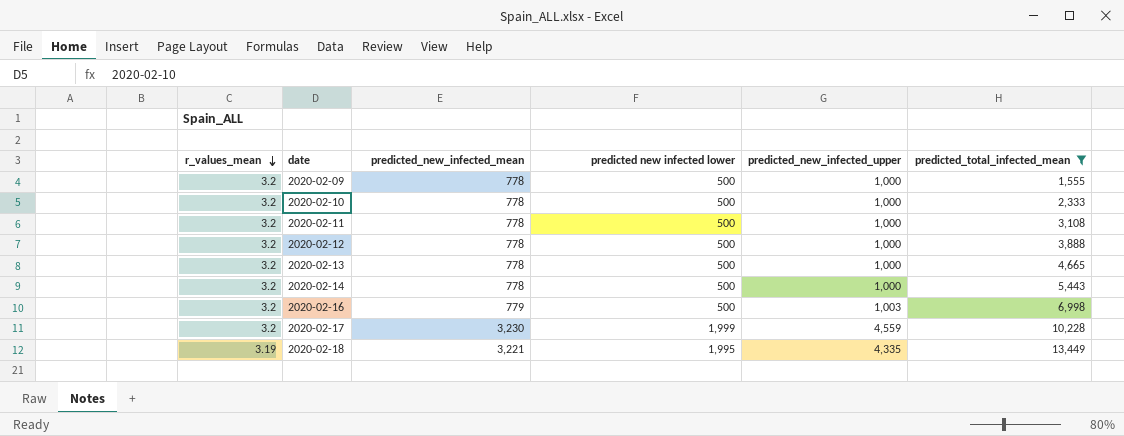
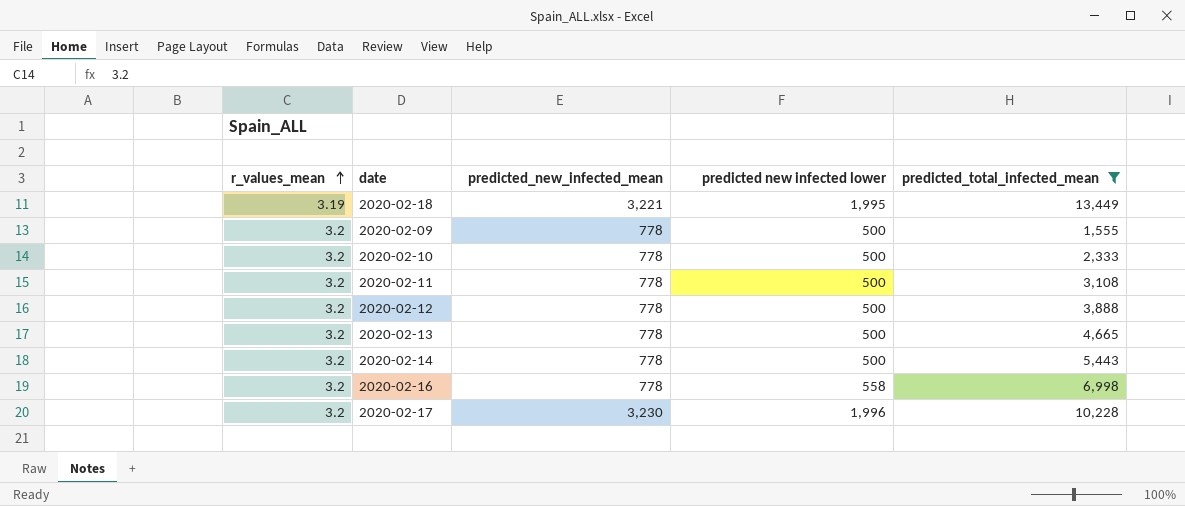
row order: r_values_mean descending -> r_values_mean ascending
column predicted_new_infected_upper | position: 5 -> none
2020-02-16 | predicted_new_infected_mean: 779 -> 778
2020-02-16 | predicted new infected lower: 500 -> 558
2020-02-17 | predicted new infected lower: 1,999 -> 1,996

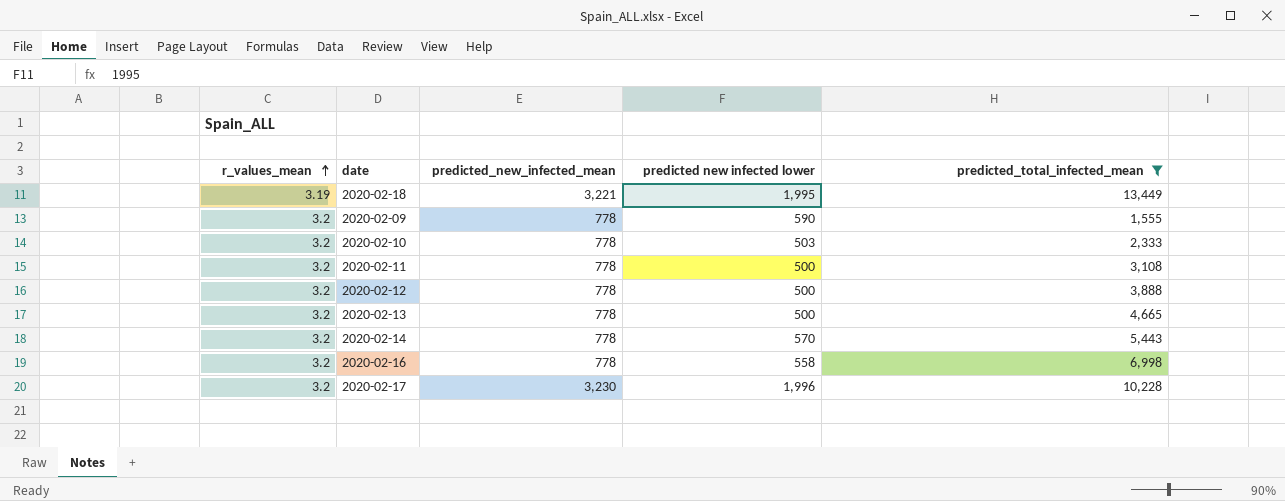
2020-02-09 | predicted new infected lower: 500 -> 590
2020-02-10 | predicted new infected lower: 500 -> 503
2020-02-14 | predicted new infected lower: 500 -> 570

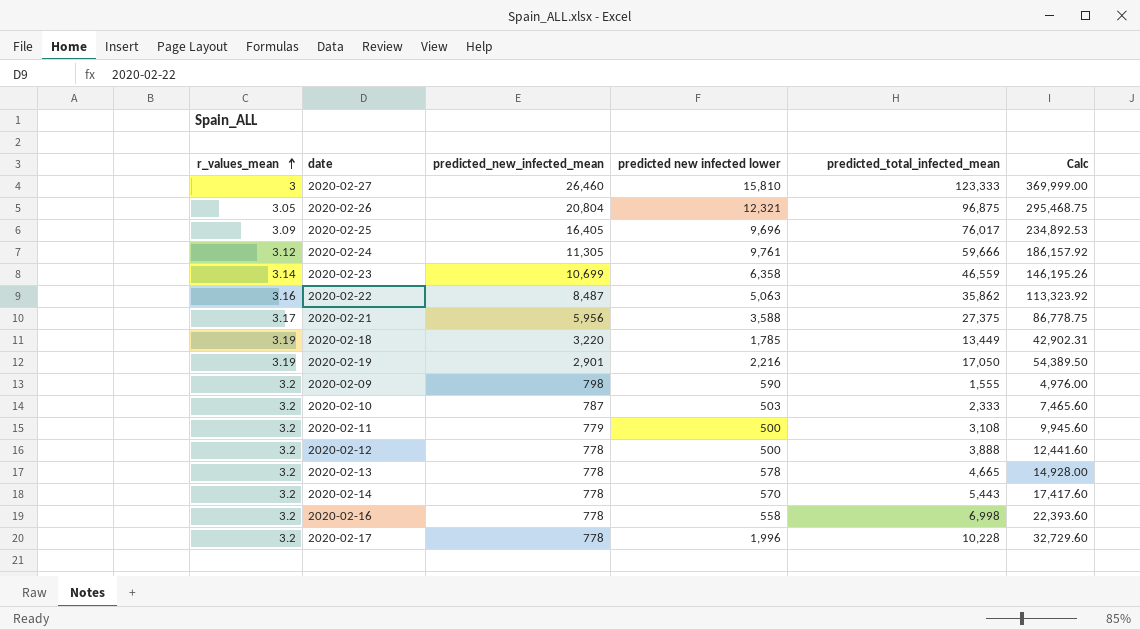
filter: predicted_total_infected_mean <= 13,449 -> none
column Calc | formula: none -> [r_values_mean] * [predicted_total_infected_mean]
2020-02-18 | predicted_new_infected_mean: 3,221 -> 3,220
2020-02-18 | predicted new infected lower: 1,995 -> 1,785
2020-02-09 | predicted_new_infected_mean: 778 -> 798
2020-02-10 | predicted_new_infected_mean: 778 -> 787
2020-02-11 | predicted_new_infected_mean: 778 -> 779
2020-02-13 | predicted new infected lower: 500 -> 578
2020-02-17 | predicted_new_infected_mean: 3,230 -> 778

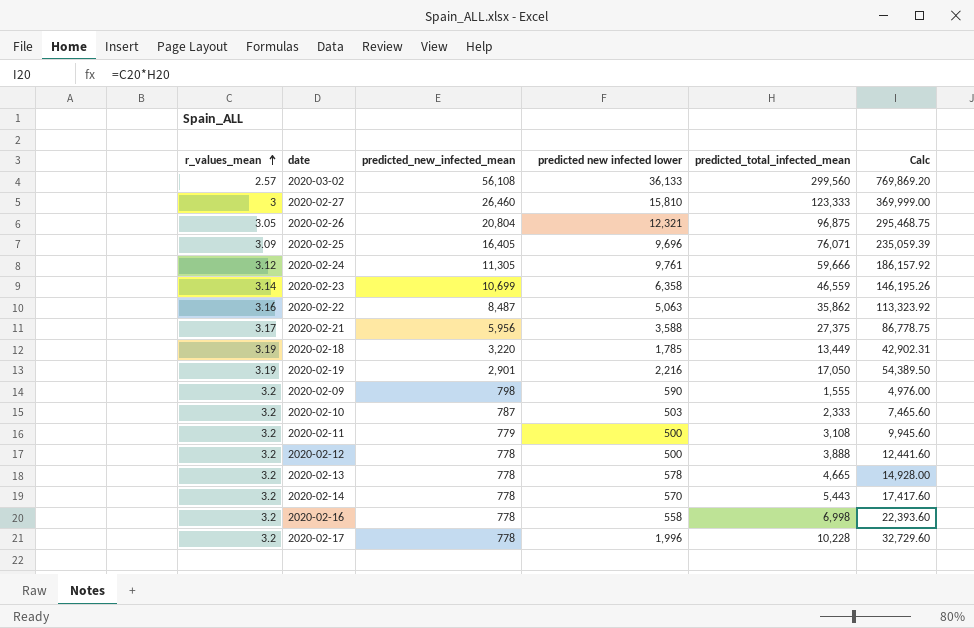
row 2020-03-02: none -> 2.57 | 56,108 | 36,133 | 299,560 | 769,869.20
2020-02-25 | predicted_total_infected_mean: 76,017 -> 76,071
2020-02-25 | Calc: 234,892.53 -> 235,059.39

